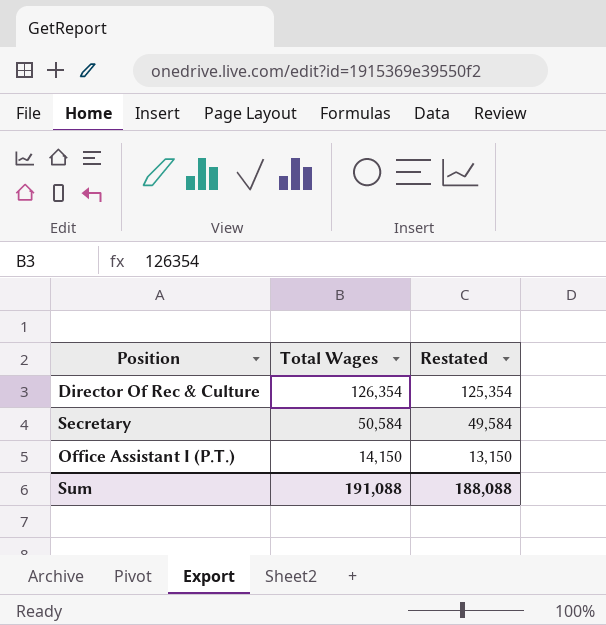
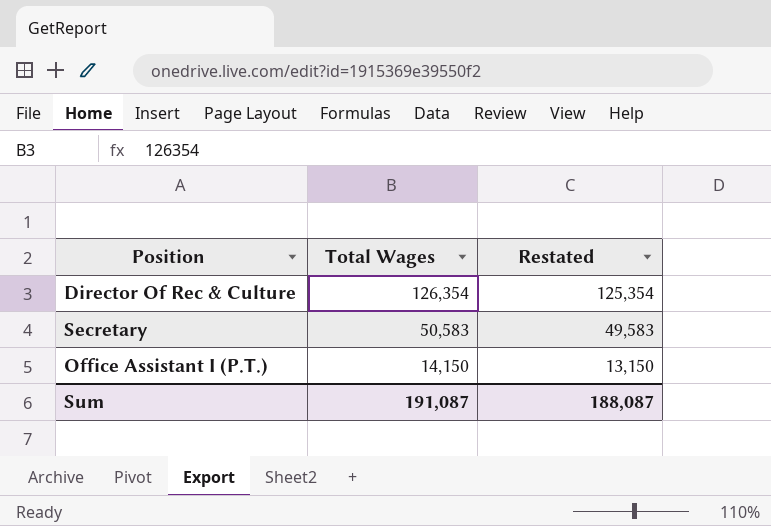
Secretary | Total Wages: 50,584 -> 50,583
Secretary | Restated: 49,584 -> 49,583
Sum | Total Wages: 191,088 -> 191,087
Sum | Restated: 188,088 -> 188,087

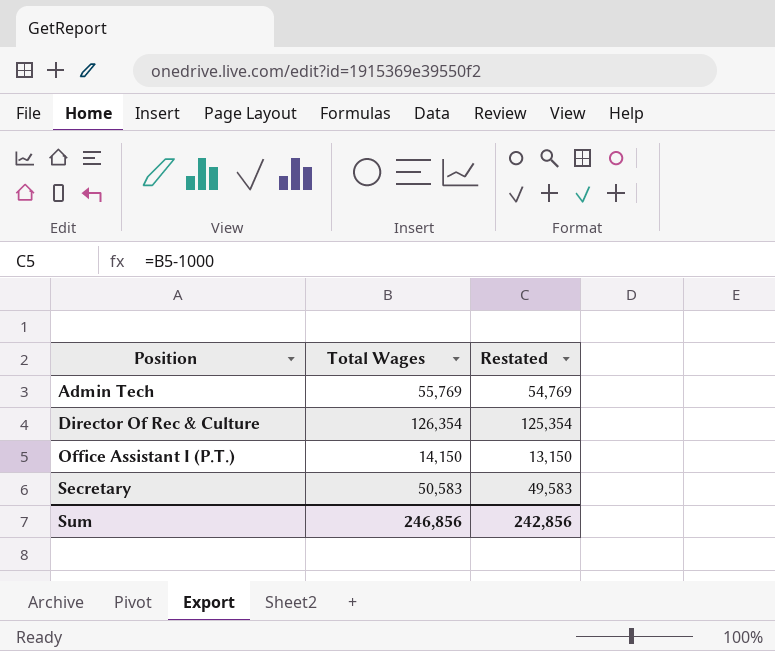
row order: Total Wages descending -> Position ascending
row Admin Tech: none -> 55,769 | 54,769
Sum | Total Wages: 191,087 -> 246,856
Sum | Restated: 188,087 -> 242,856

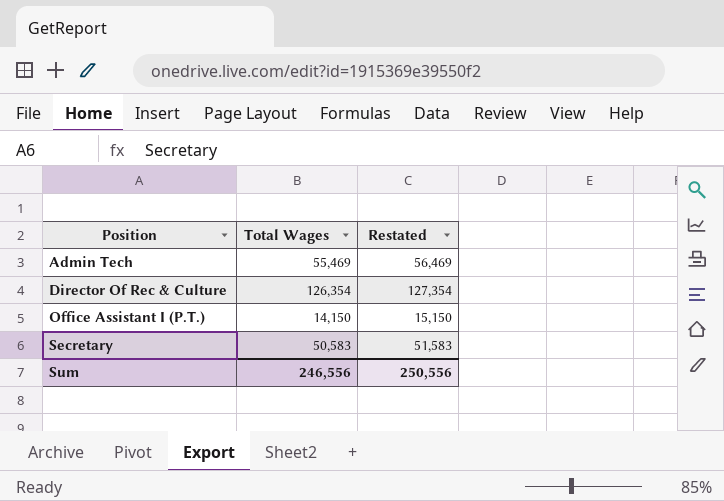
column Restated | formula: [Total Wages] - 1000 -> [Total Wages] + 1000
Admin Tech | Total Wages: 55,769 -> 55,469
Sum | Total Wages: 246,856 -> 246,556
Sum | Restated: 242,856 -> 250,556

